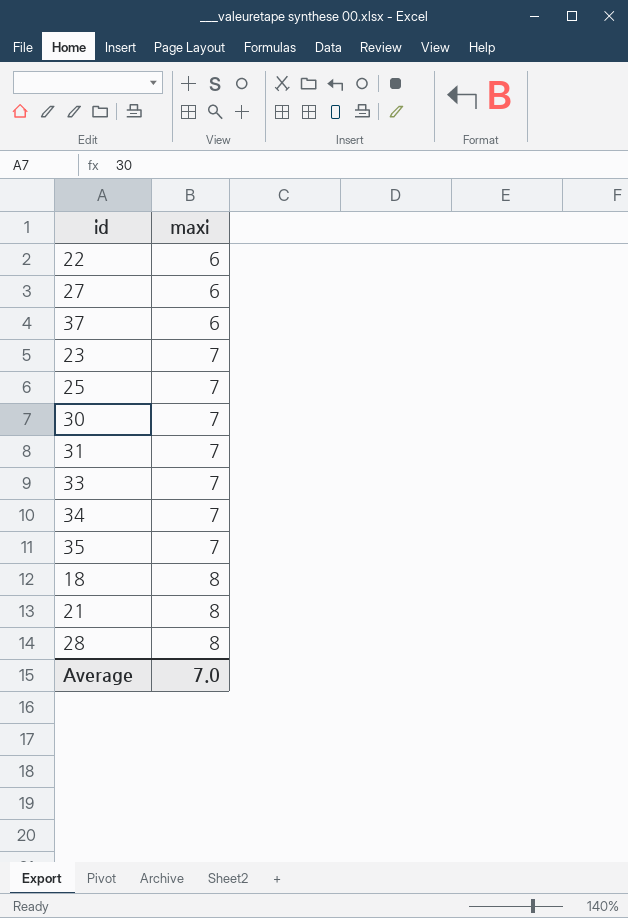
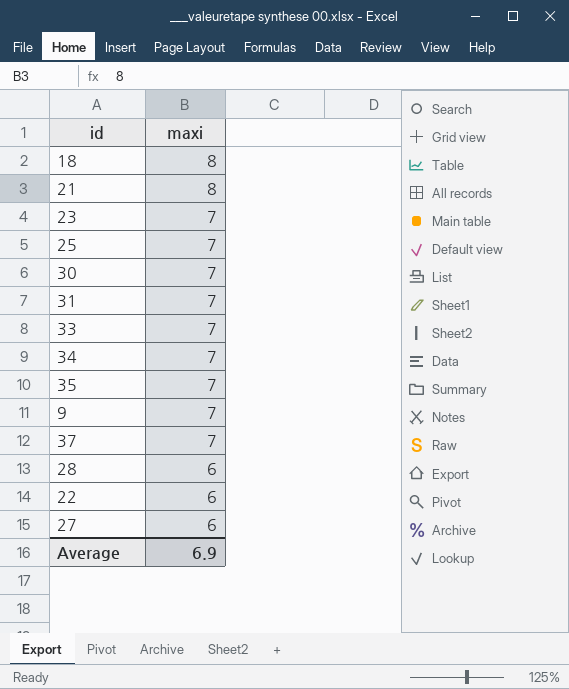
row order: maxi ascending -> maxi descending
row 9: none -> 7
37 | maxi: 6 -> 7
28 | maxi: 8 -> 6
Average | maxi: 7.0 -> 6.9

